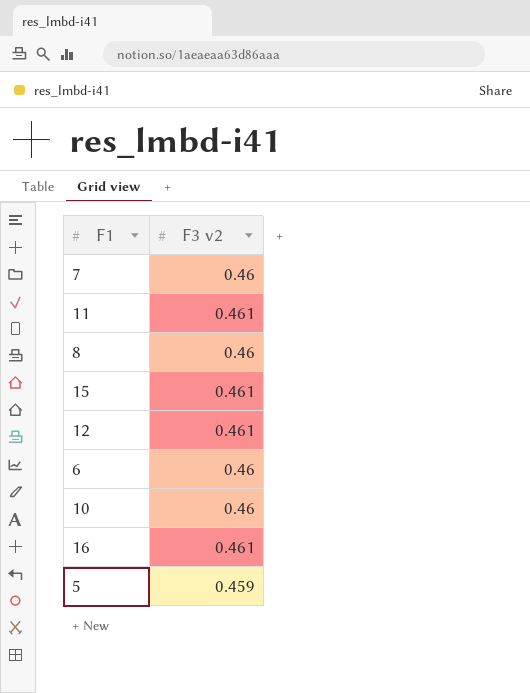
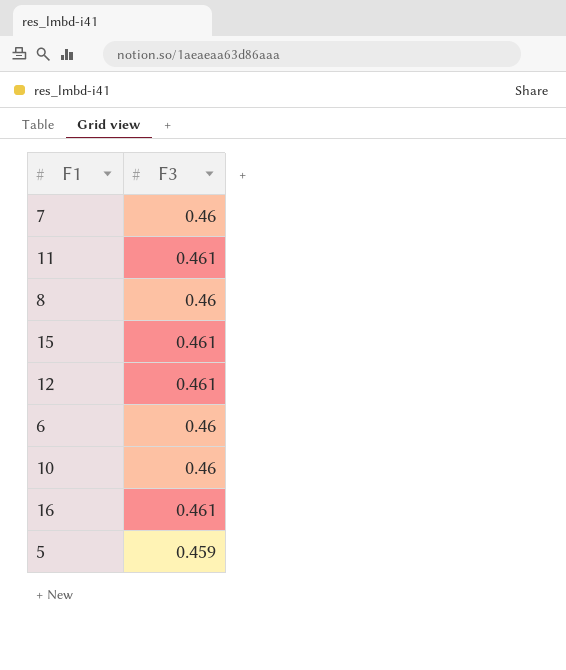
column name: F3 v2 -> F3

